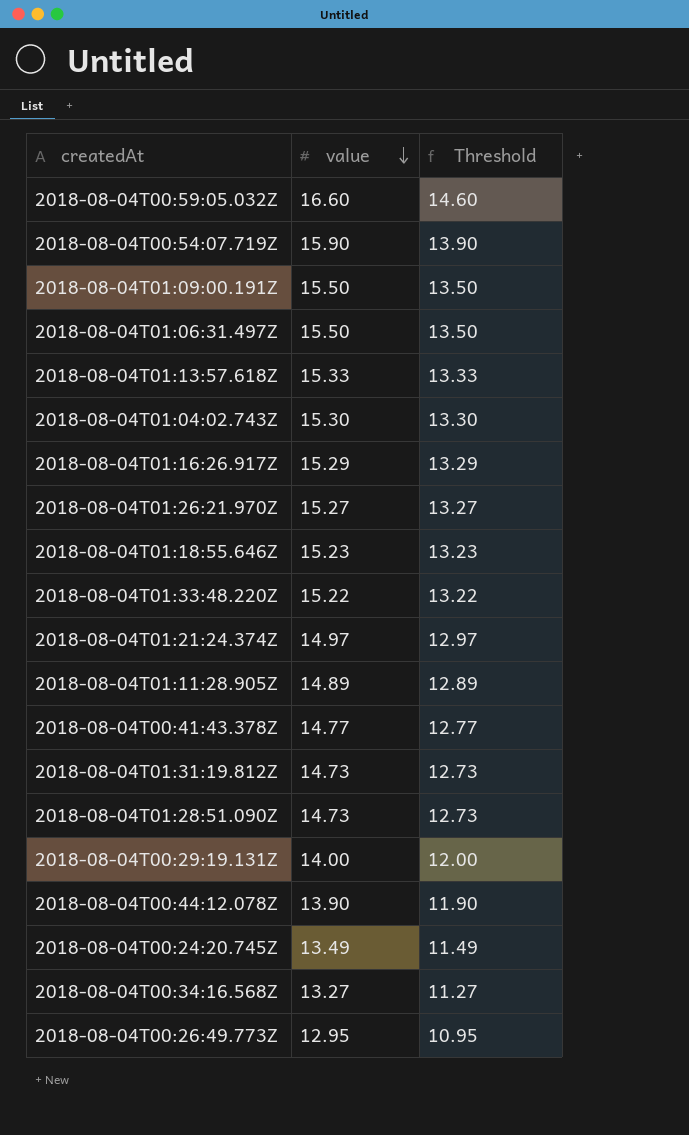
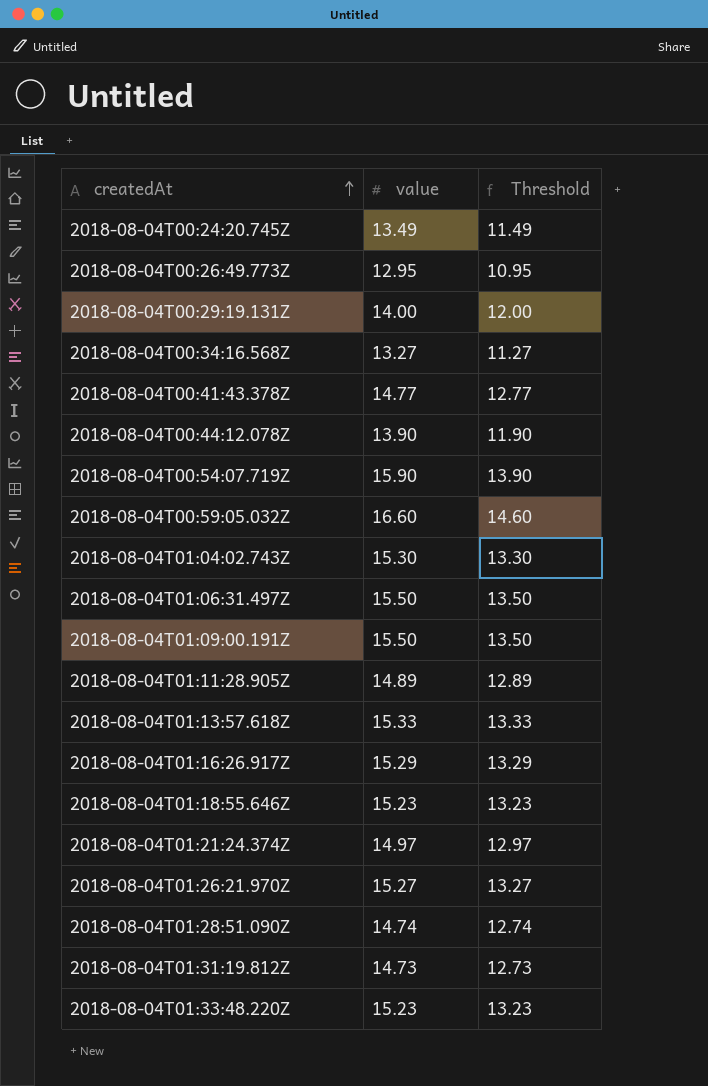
row order: value descending -> createdAt ascending
2018-08-04T01:28:51.090Z | value: 14.73 -> 14.74
2018-08-04T01:28:51.090Z | Threshold: 12.73 -> 12.74
2018-08-04T01:33:48.220Z | value: 15.22 -> 15.23
2018-08-04T01:33:48.220Z | Threshold: 13.22 -> 13.23

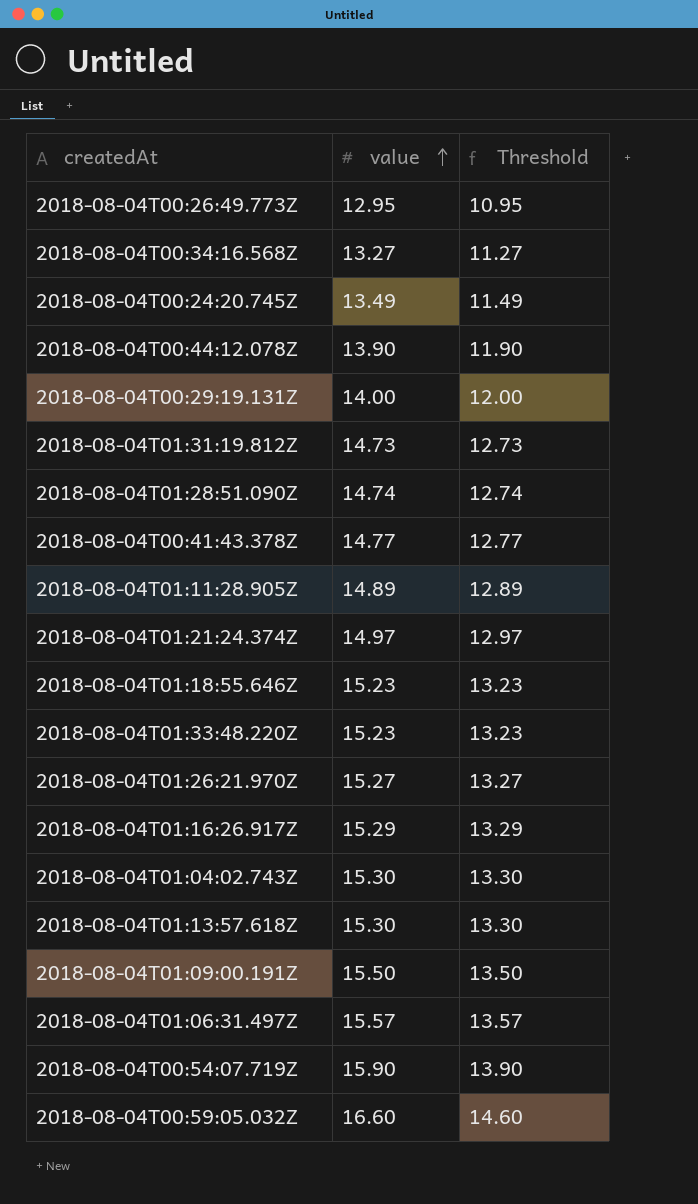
row order: createdAt ascending -> value ascending
2018-08-04T01:13:57.618Z | value: 15.33 -> 15.30
2018-08-04T01:13:57.618Z | Threshold: 13.33 -> 13.30
2018-08-04T01:06:31.497Z | value: 15.50 -> 15.57
2018-08-04T01:06:31.497Z | Threshold: 13.50 -> 13.57

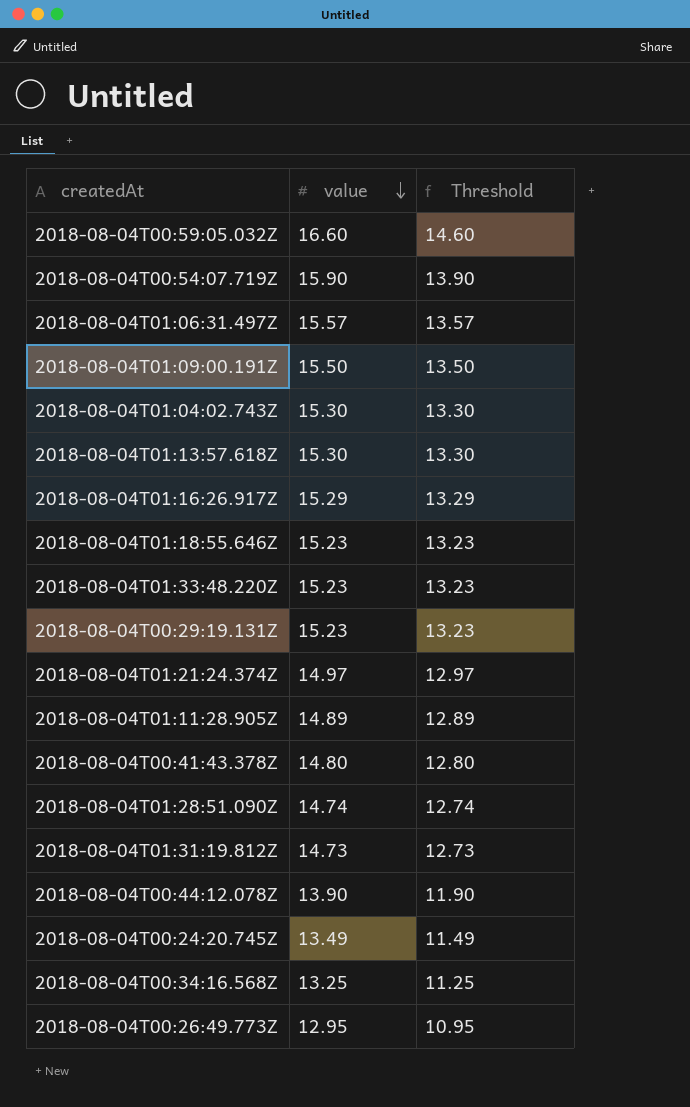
row order: value ascending -> value descending
row 2018-08-04T01:26:21.970Z: 15.27 | 13.27 -> none
2018-08-04T00:29:19.131Z | value: 14.00 -> 15.23
2018-08-04T00:29:19.131Z | Threshold: 12.00 -> 13.23
2018-08-04T00:41:43.378Z | value: 14.77 -> 14.80
2018-08-04T00:41:43.378Z | Threshold: 12.77 -> 12.80
2018-08-04T00:34:16.568Z | value: 13.27 -> 13.25
2018-08-04T00:34:16.568Z | Threshold: 11.27 -> 11.25

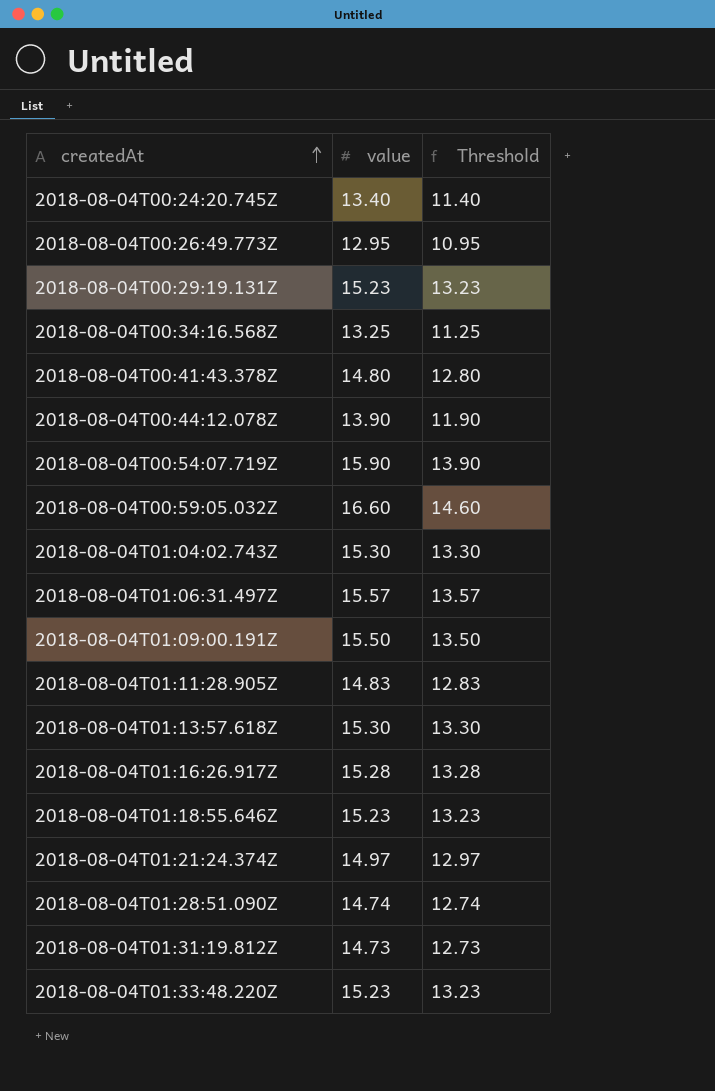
row order: value descending -> createdAt ascending
2018-08-04T00:24:20.745Z | value: 13.49 -> 13.40
2018-08-04T00:24:20.745Z | Threshold: 11.49 -> 11.40
2018-08-04T01:11:28.905Z | value: 14.89 -> 14.83
2018-08-04T01:11:28.905Z | Threshold: 12.89 -> 12.83
2018-08-04T01:16:26.917Z | value: 15.29 -> 15.28
2018-08-04T01:16:26.917Z | Threshold: 13.29 -> 13.28

